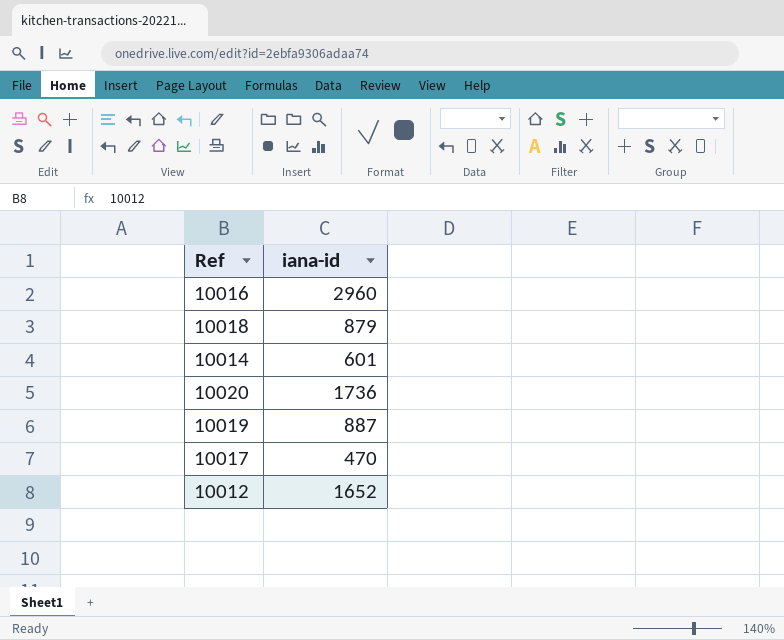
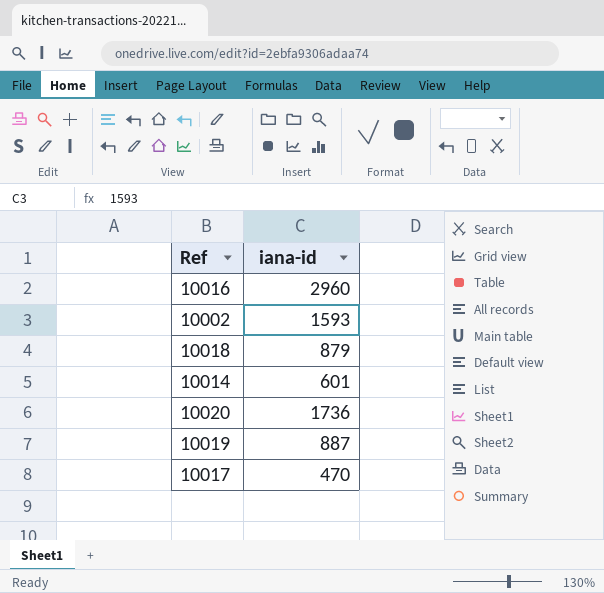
row 10012: 1652 -> none
row 10002: none -> 1593

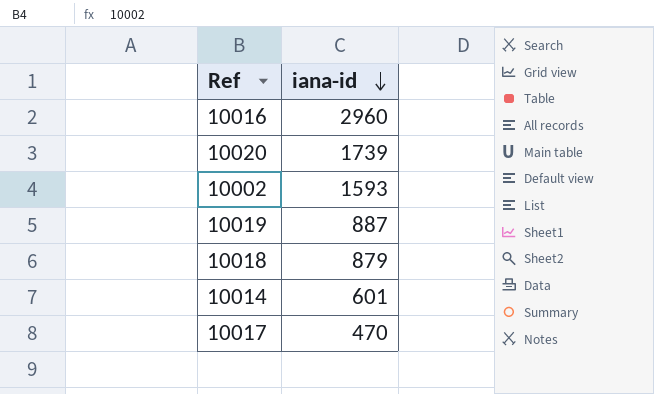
row order: none -> iana-id descending
10020 | iana-id: 1736 -> 1739

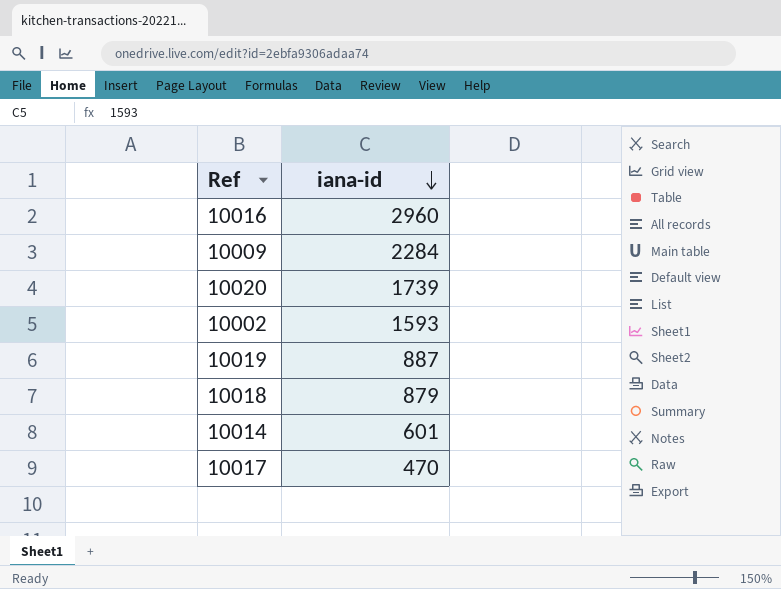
row 10009: none -> 2284

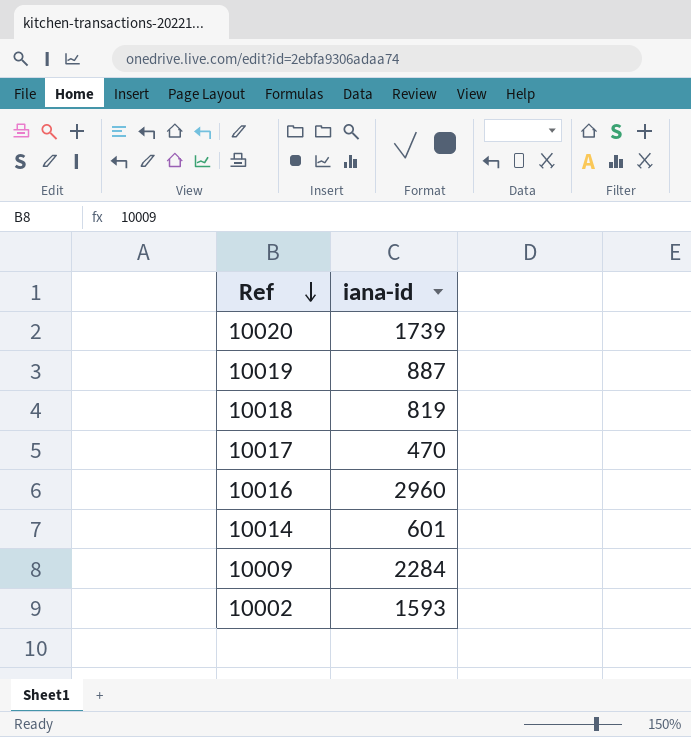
row order: iana-id descending -> Ref descending
10018 | iana-id: 879 -> 819

